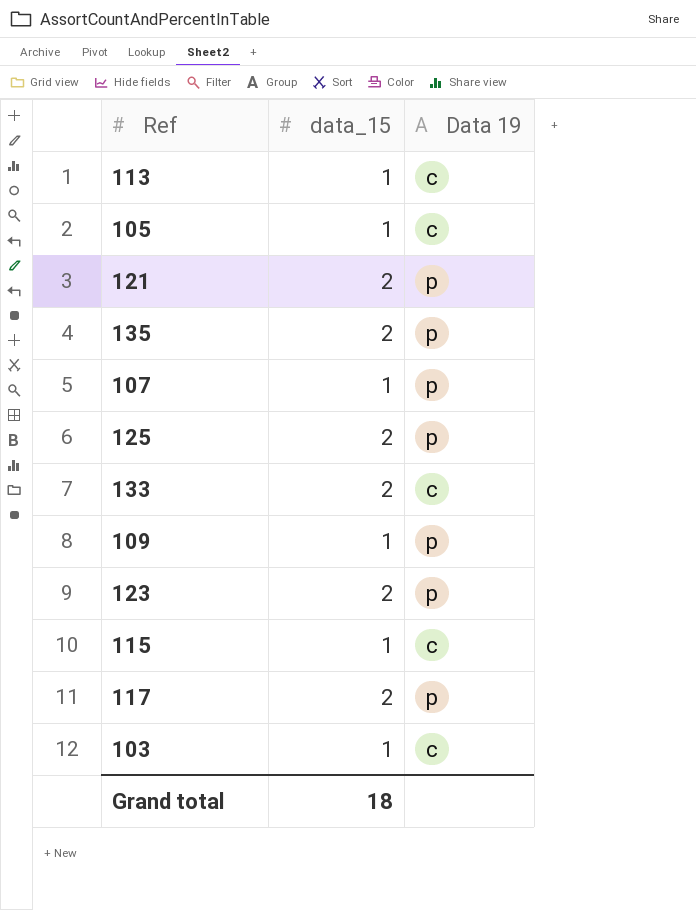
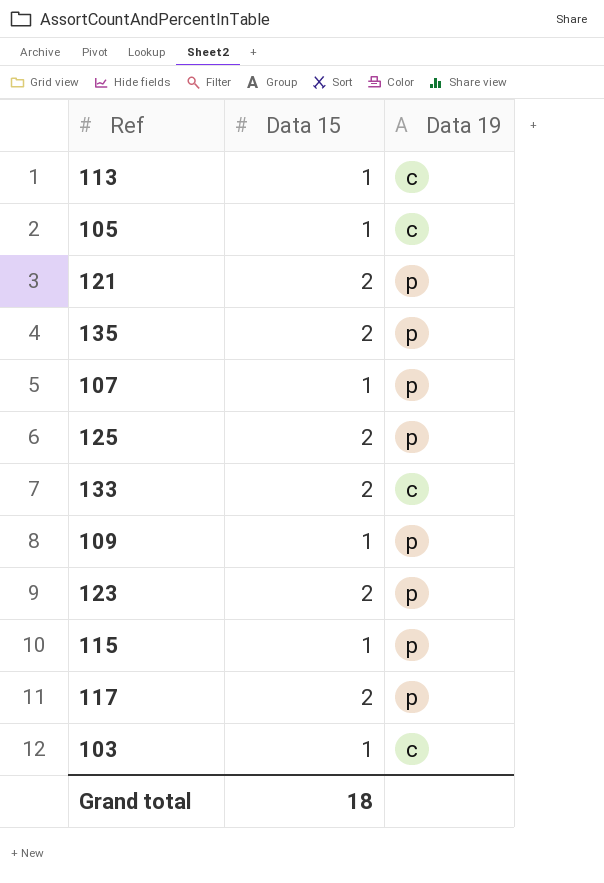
column name: data_15 -> Data 15
115 | Data 19: c -> p

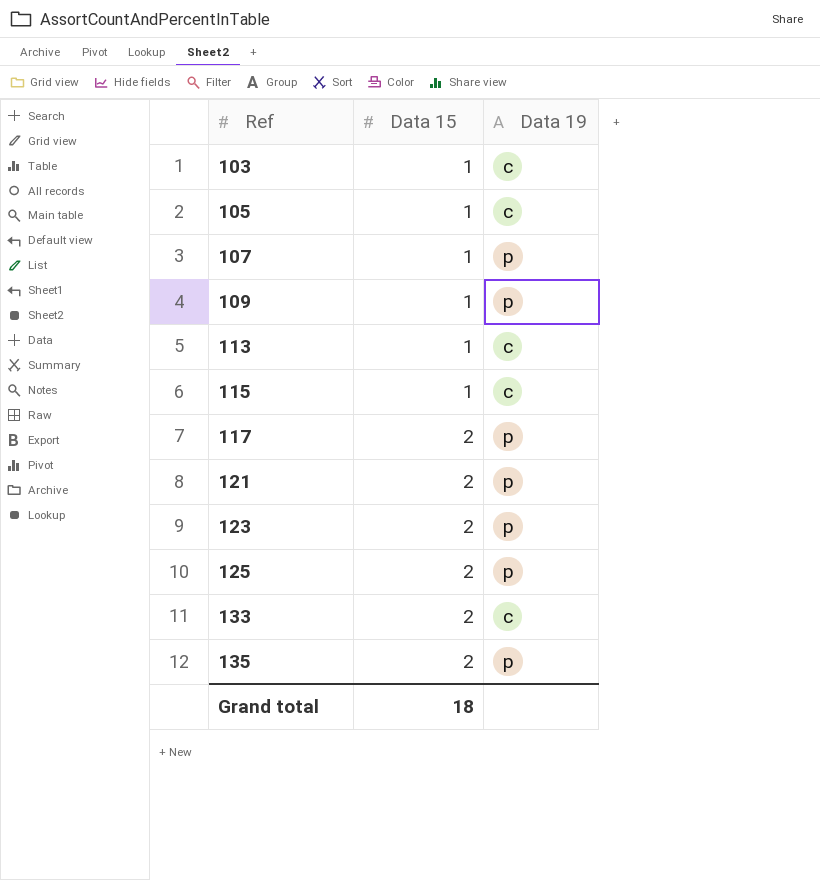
row order: none -> Ref ascending
115 | Data 19: p -> c

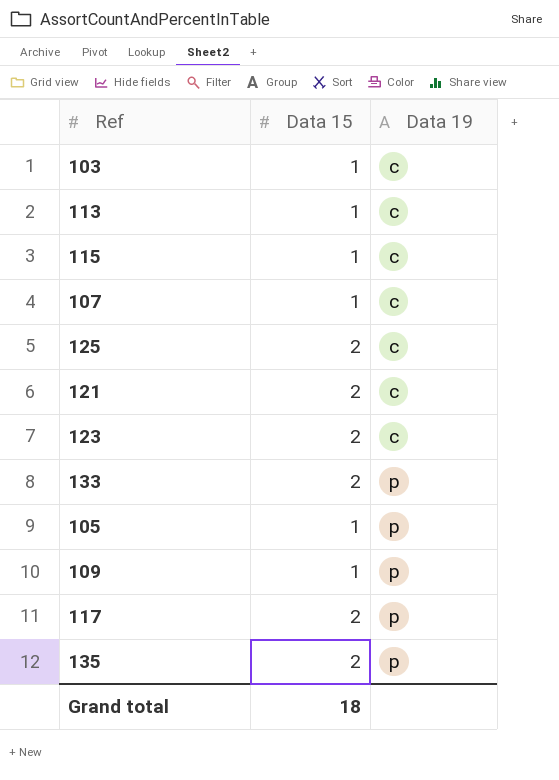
row order: Ref ascending -> Data 19 ascending
107 | Data 19: p -> c
125 | Data 19: p -> c
121 | Data 19: p -> c
123 | Data 19: p -> c
133 | Data 19: c -> p
105 | Data 19: c -> p

